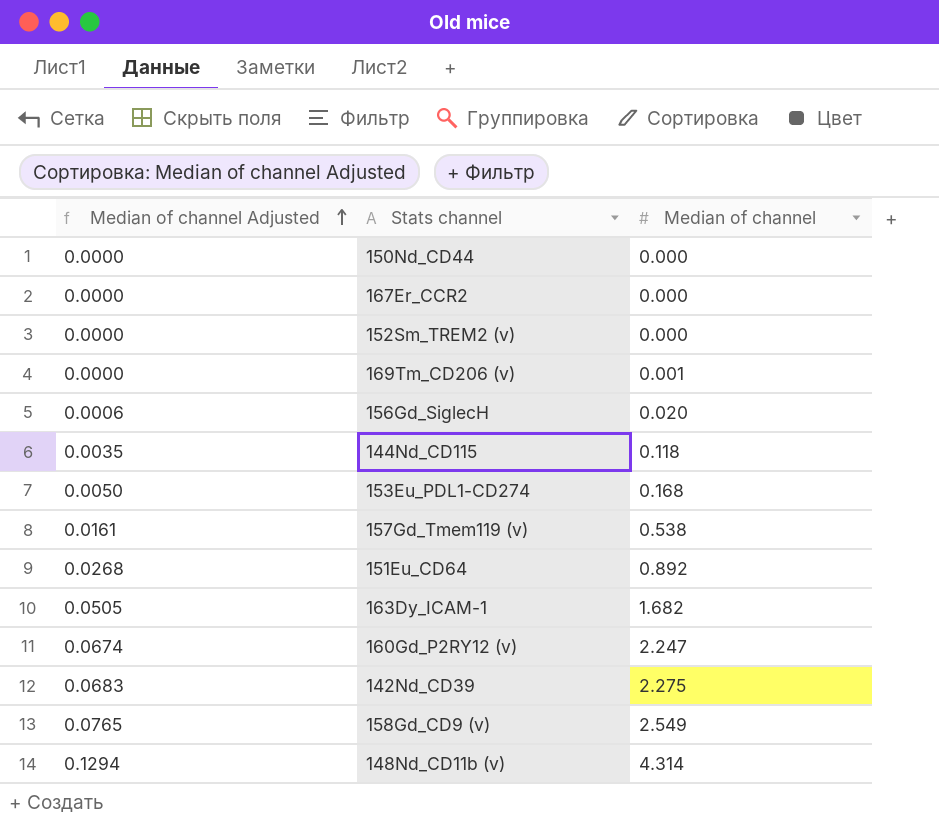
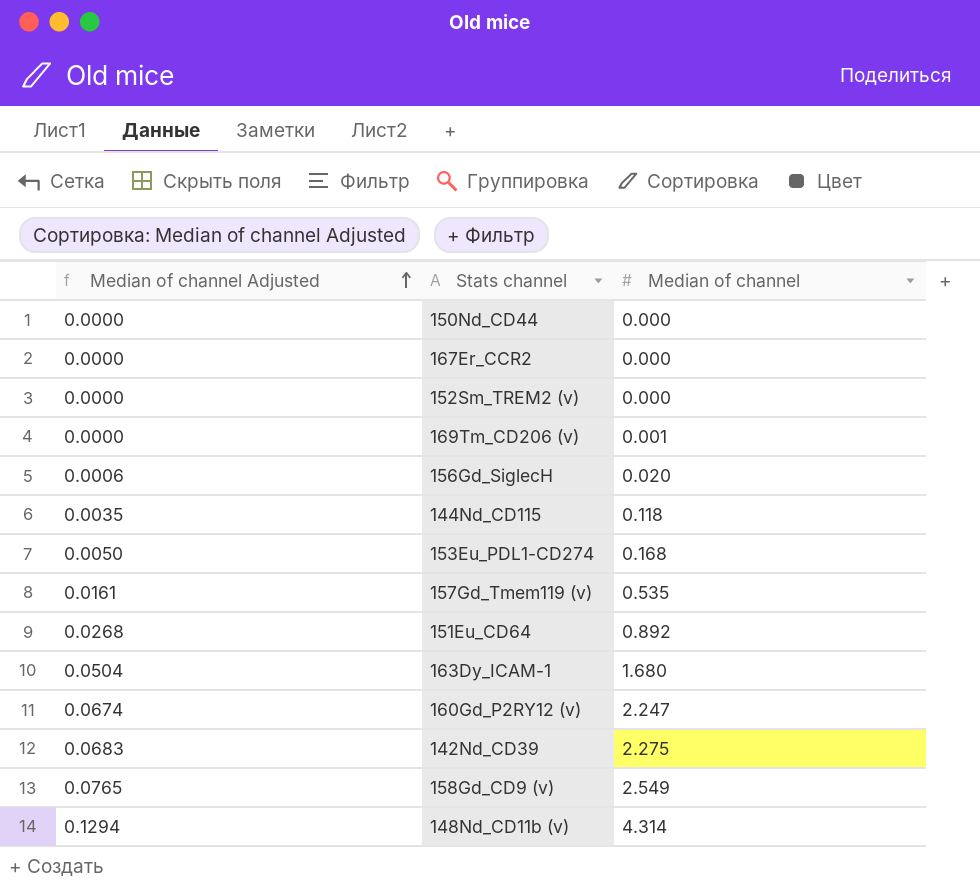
157Gd_Tmem119 (v) | Median of channel: 0.538 -> 0.535
163Dy_ICAM-1 | Median of channel Adjusted: 0.0505 -> 0.0504
163Dy_ICAM-1 | Median of channel: 1.682 -> 1.680

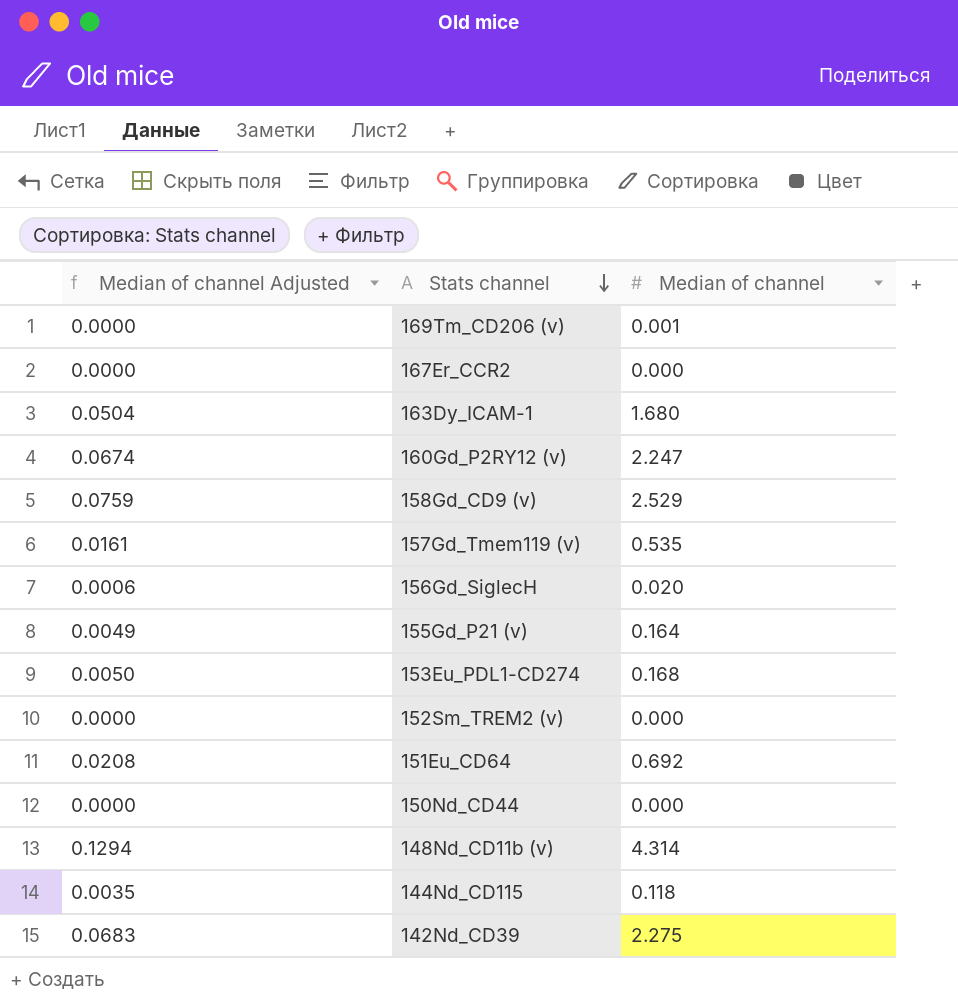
row order: Median of channel Adjusted ascending -> Stats channel descending
158Gd_CD9 (v) | Median of channel Adjusted: 0.0765 -> 0.0759
158Gd_CD9 (v) | Median of channel: 2.549 -> 2.529
row 155Gd_P21 (v): none -> 0.0049 | 0.164
151Eu_CD64 | Median of channel Adjusted: 0.0268 -> 0.0208
151Eu_CD64 | Median of channel: 0.892 -> 0.692

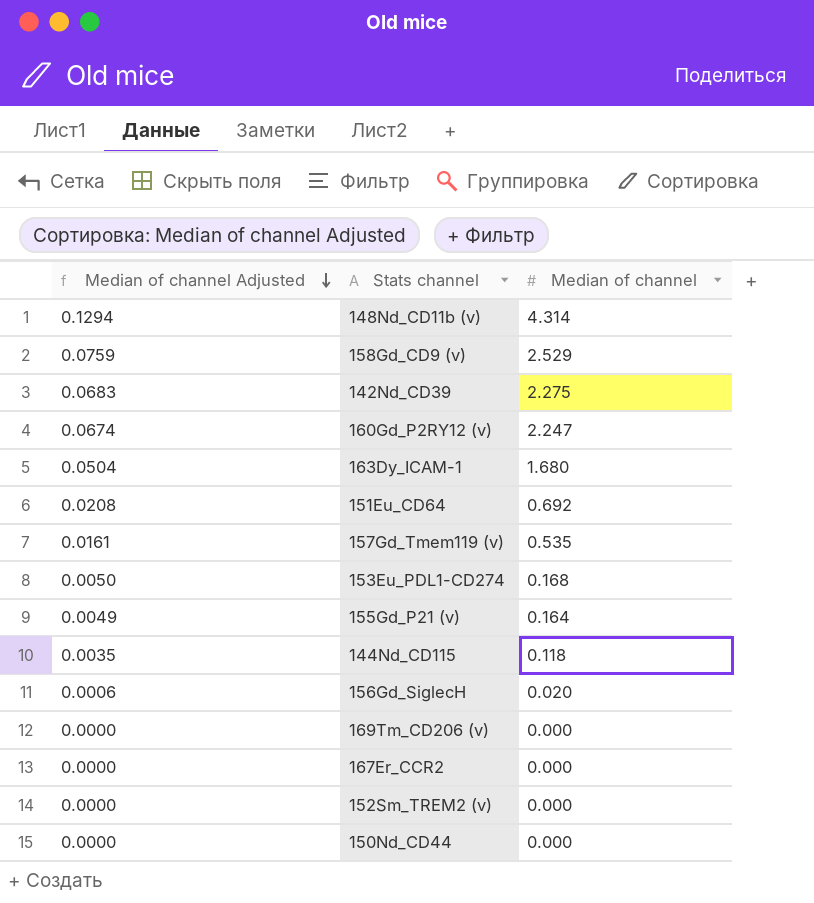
row order: Stats channel descending -> Median of channel Adjusted descending
169Tm_CD206 (v) | Median of channel: 0.001 -> 0.000

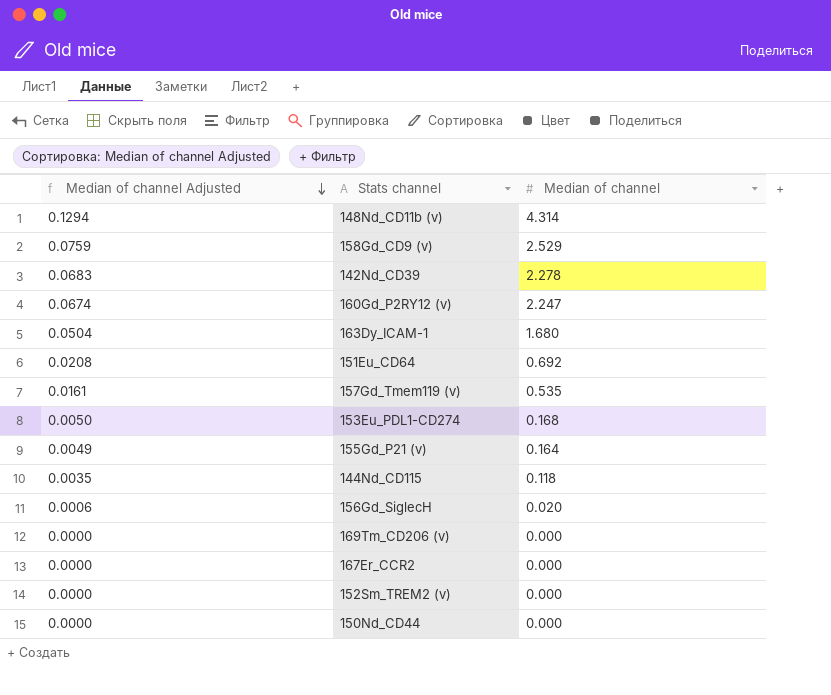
142Nd_CD39 | Median of channel: 2.275 -> 2.278

